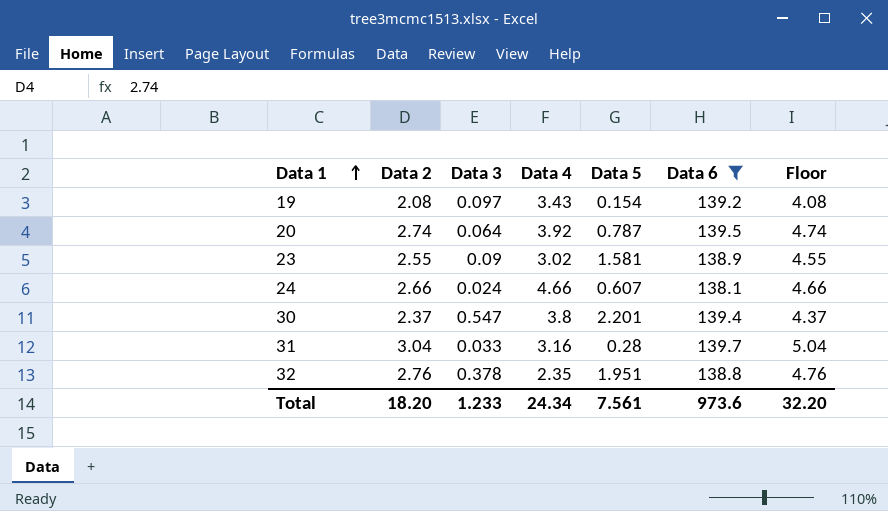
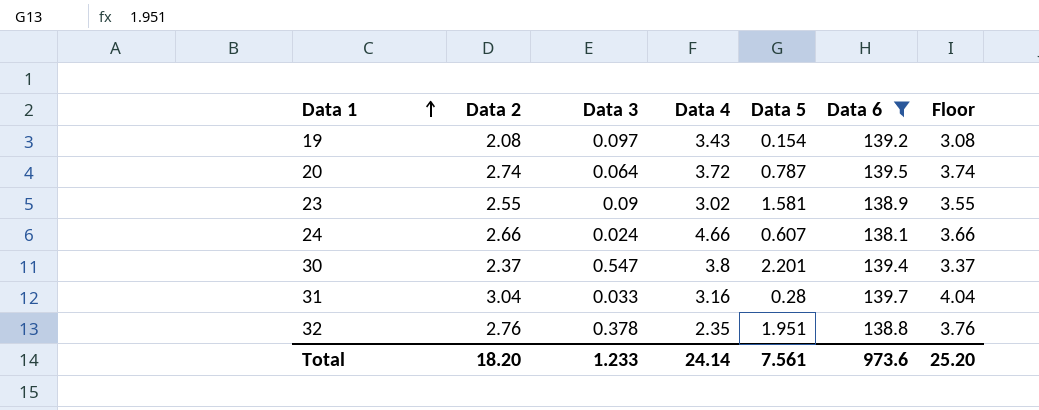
column Floor | formula: [Data 2] + 2 -> [Data 2] + 1
20 | Data 4: 3.92 -> 3.72
Total | Data 4: 24.34 -> 24.14
Total | Floor: 32.20 -> 25.20

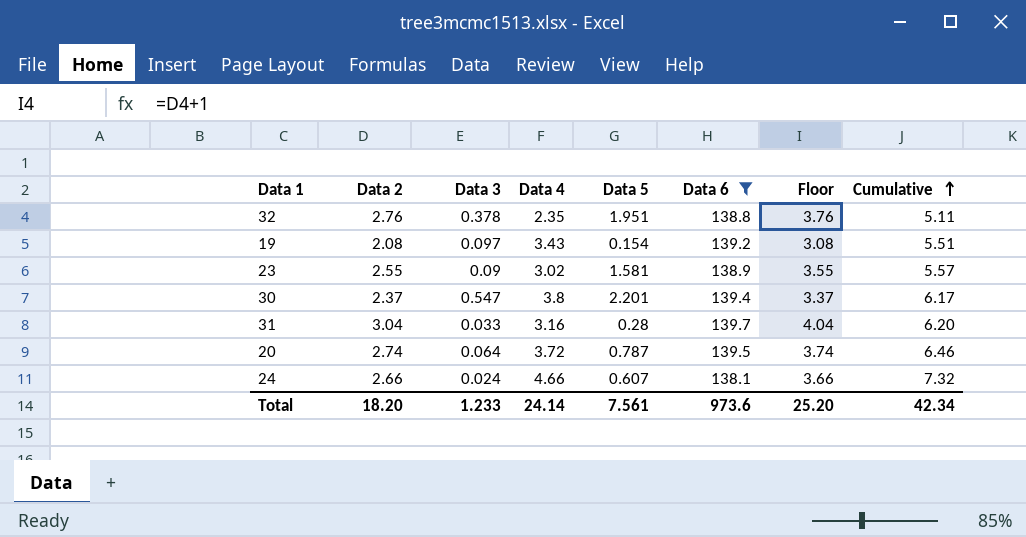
row order: Data 1 ascending -> Cumulative ascending
column Cumulative | formula: none -> [Data 2] + [Data 4]

